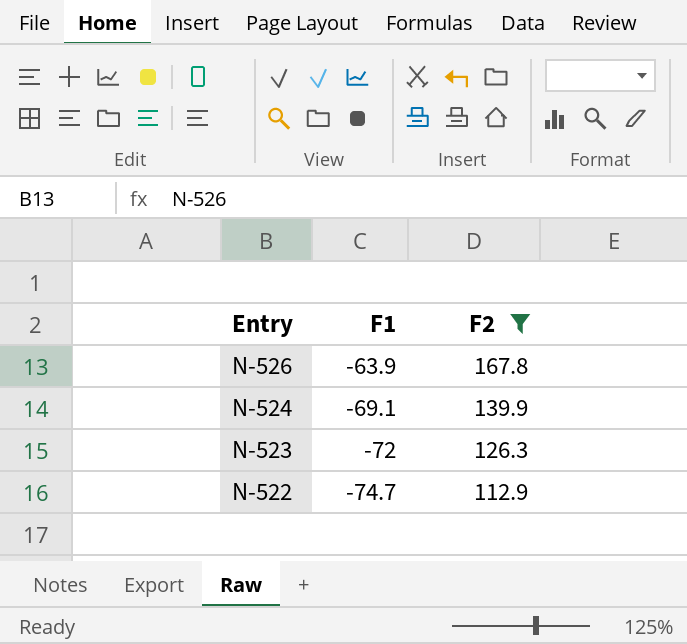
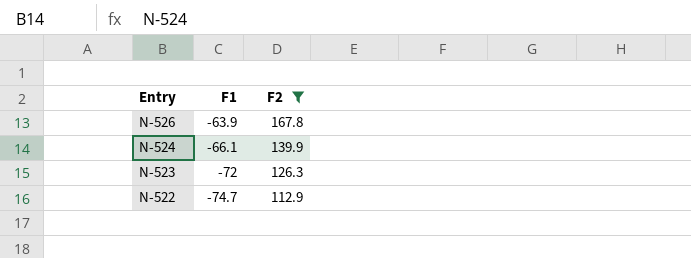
N-524 | F1: -69.1 -> -66.1

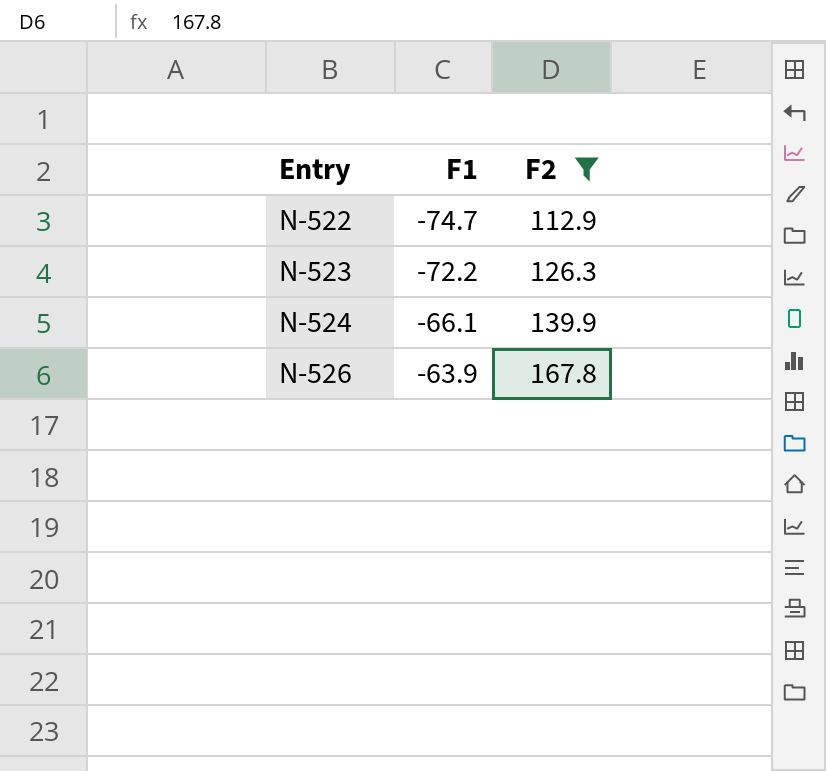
row order: Entry descending -> Entry ascending
N-523 | F1: -72 -> -72.2

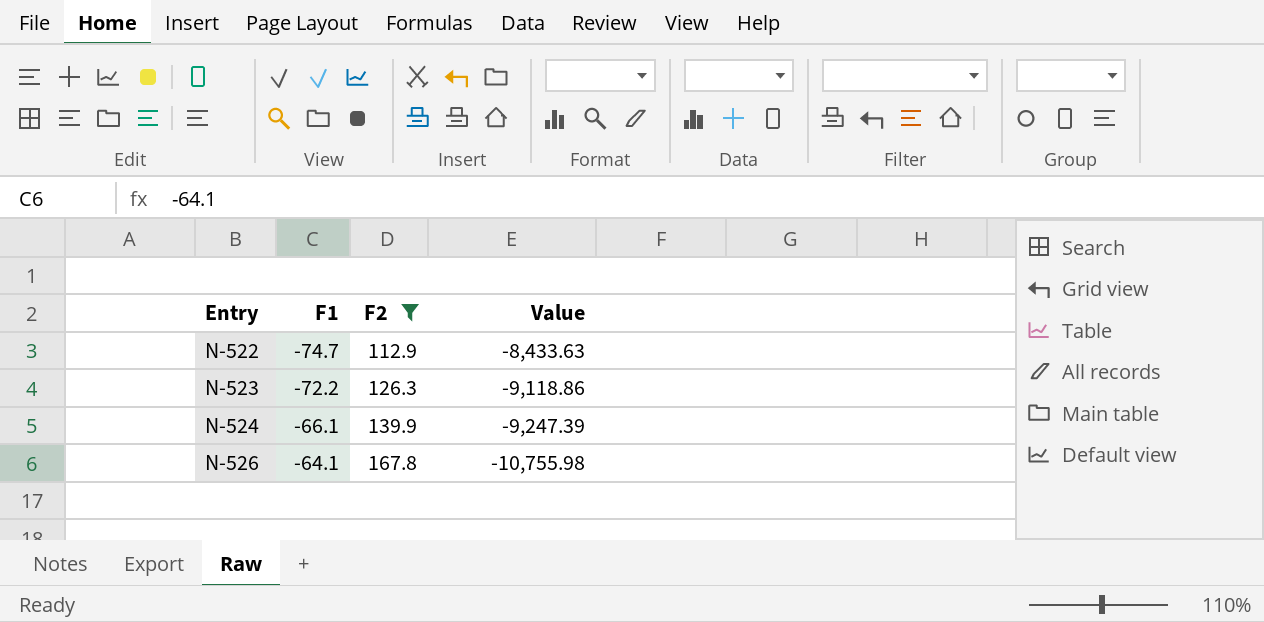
column Value | formula: none -> [F1] * [F2]
N-526 | F1: -63.9 -> -64.1

